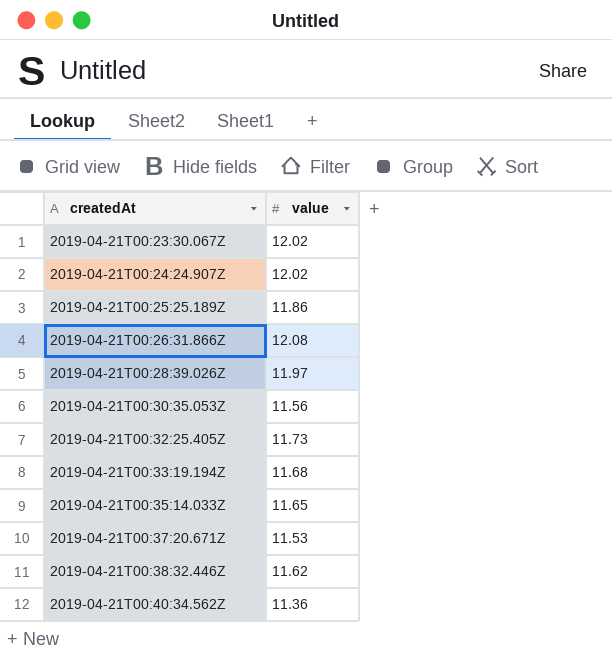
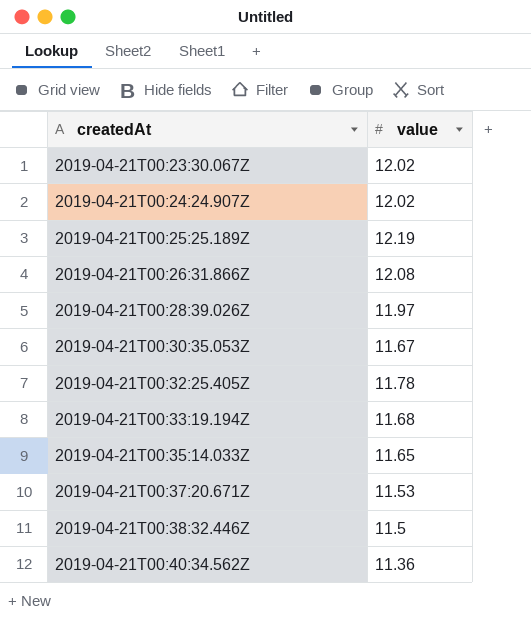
2019-04-21T00:25:25.189Z | value: 11.86 -> 12.19
2019-04-21T00:30:35.053Z | value: 11.56 -> 11.67
2019-04-21T00:32:25.405Z | value: 11.73 -> 11.78
2019-04-21T00:38:32.446Z | value: 11.62 -> 11.5

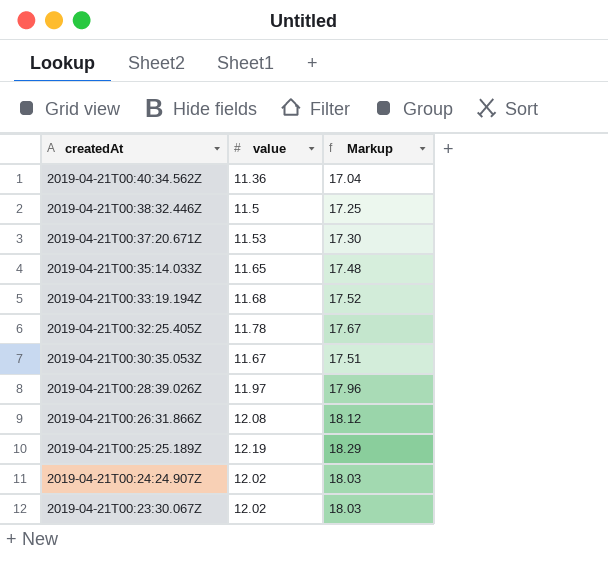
row order: createdAt ascending -> createdAt descending
column Markup | formula: none -> [value] * 1.5

